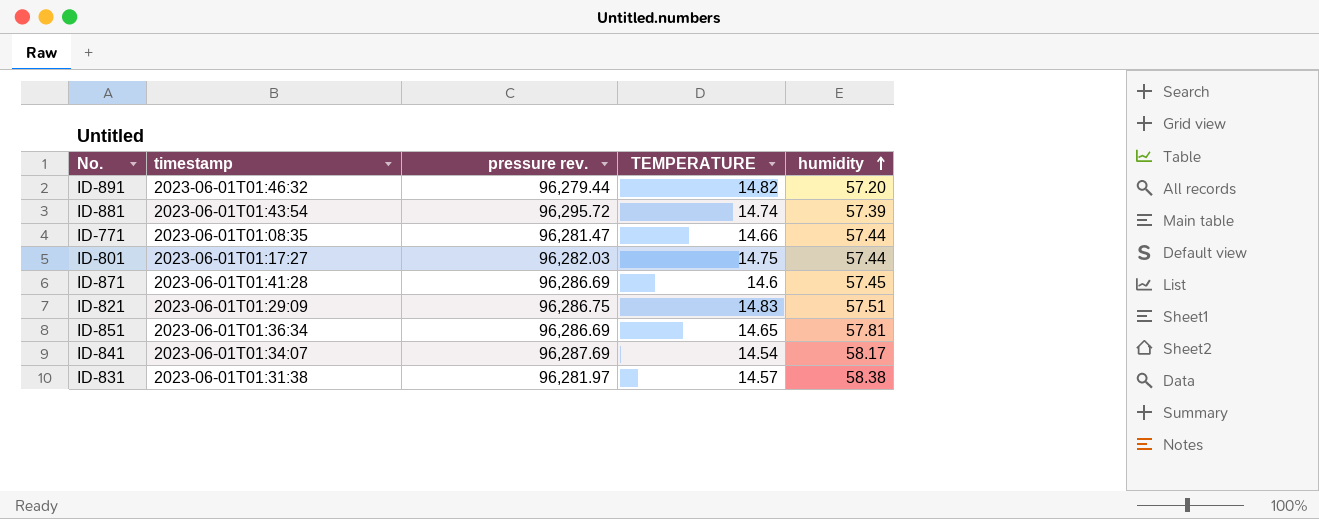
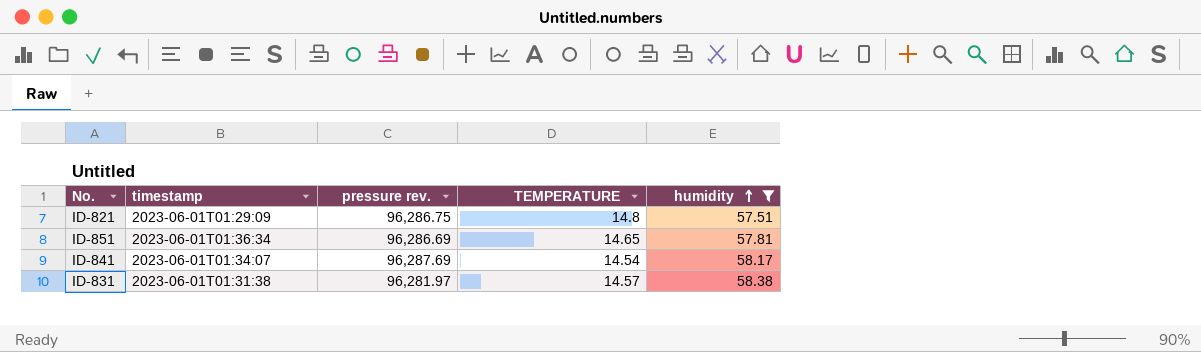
filter: none -> humidity >= 57.51
ID-821 | TEMPERATURE: 14.83 -> 14.8

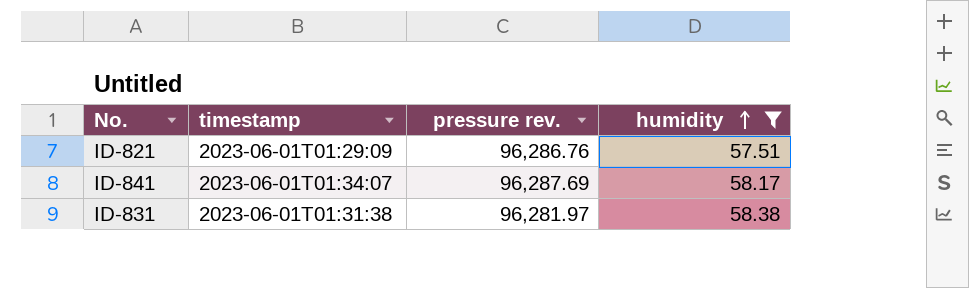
column TEMPERATURE | position: 4 -> none
row ID-851: 2023-06-01T01:36:34 | 96,286.69 | 14.65 | 57.81 -> none
ID-821 | pressure rev.: 96,286.75 -> 96,286.76

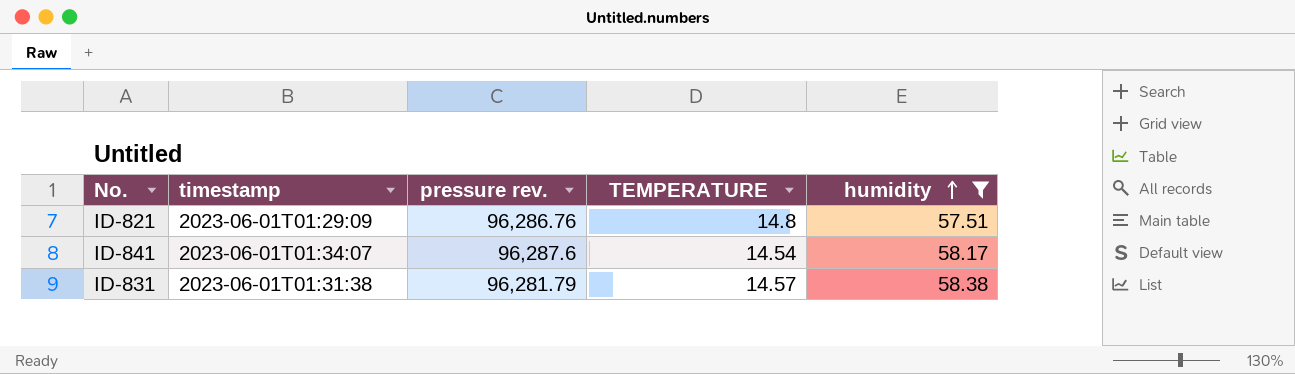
column TEMPERATURE | position: none -> 4
ID-841 | pressure rev.: 96,287.69 -> 96,287.6
ID-831 | pressure rev.: 96,281.97 -> 96,281.79

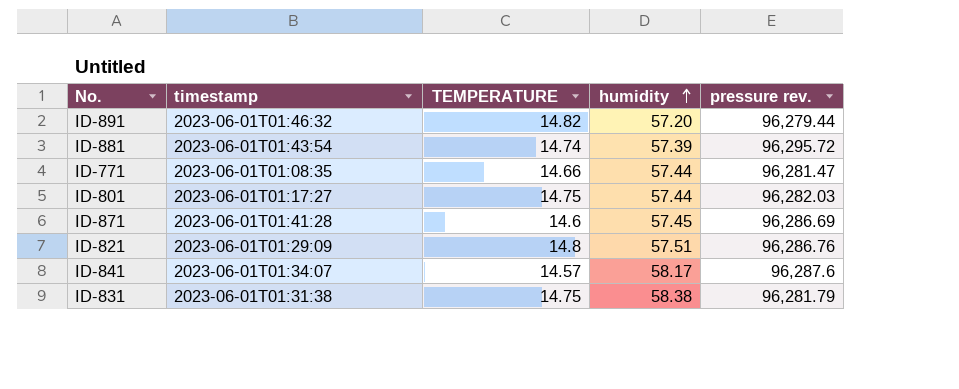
filter: humidity >= 57.51 -> none
column pressure rev. | position: 3 -> 5
ID-841 | TEMPERATURE: 14.54 -> 14.57
ID-831 | TEMPERATURE: 14.57 -> 14.75

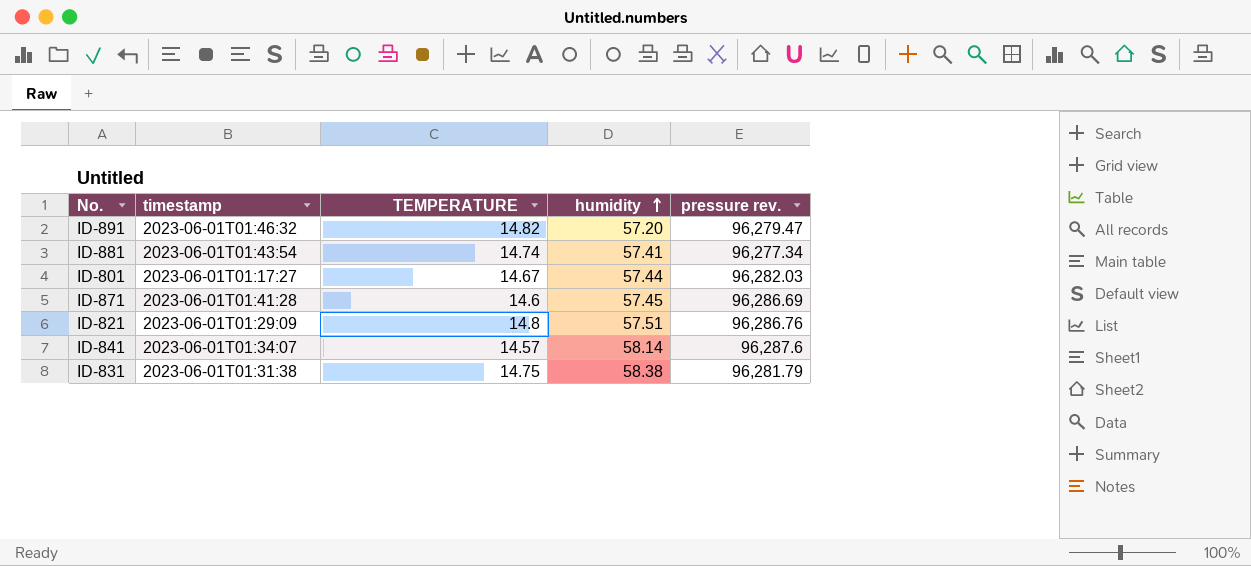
row ID-771: 2023-06-01T01:08:35 | 14.66 | 57.44 | 96,281.47 -> none
ID-891 | pressure rev.: 96,279.44 -> 96,279.47
ID-881 | humidity: 57.39 -> 57.41
ID-881 | pressure rev.: 96,295.72 -> 96,277.34
ID-801 | TEMPERATURE: 14.75 -> 14.67
ID-841 | humidity: 58.17 -> 58.14

